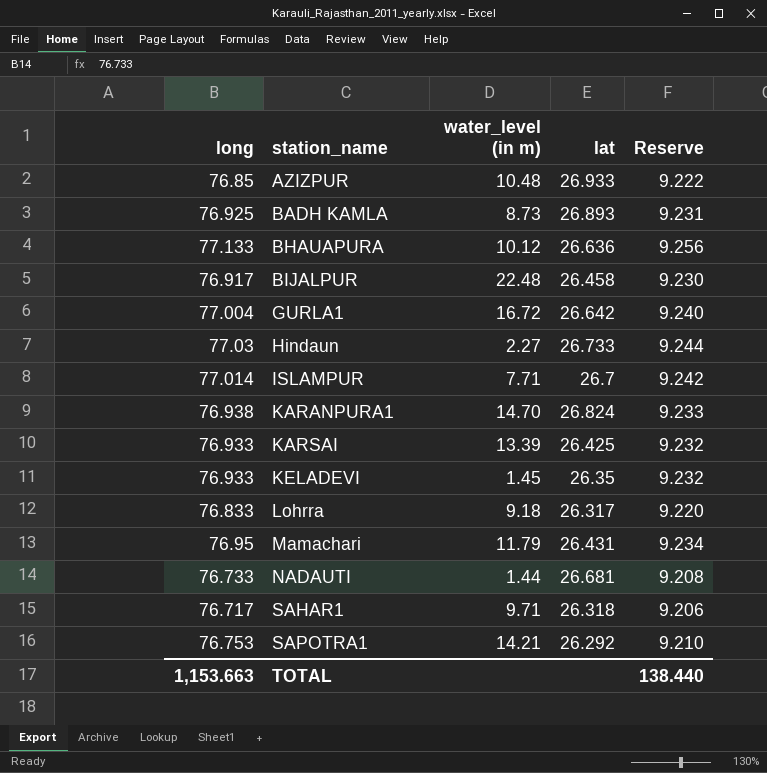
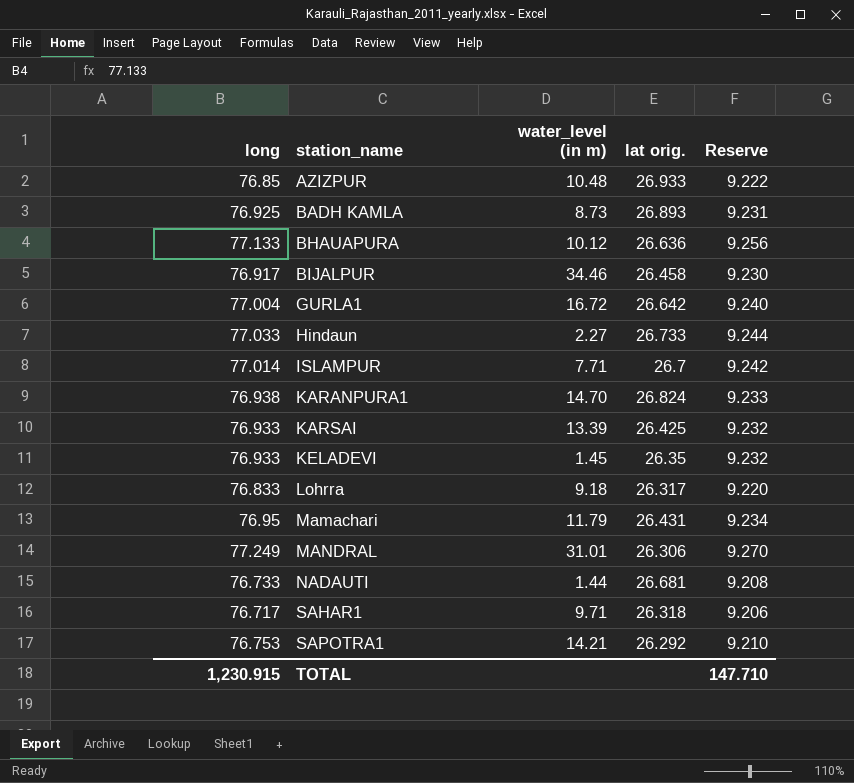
column name: lat -> lat orig.
BIJALPUR | water_level (in m): 22.48 -> 34.46
Hindaun | long: 77.03 -> 77.033
row MANDRAL: none -> 77.249 | 31.01 | 26.306 | 9.270
TOTAL | long: 1,153.663 -> 1,230.915
TOTAL | Reserve: 138.440 -> 147.710

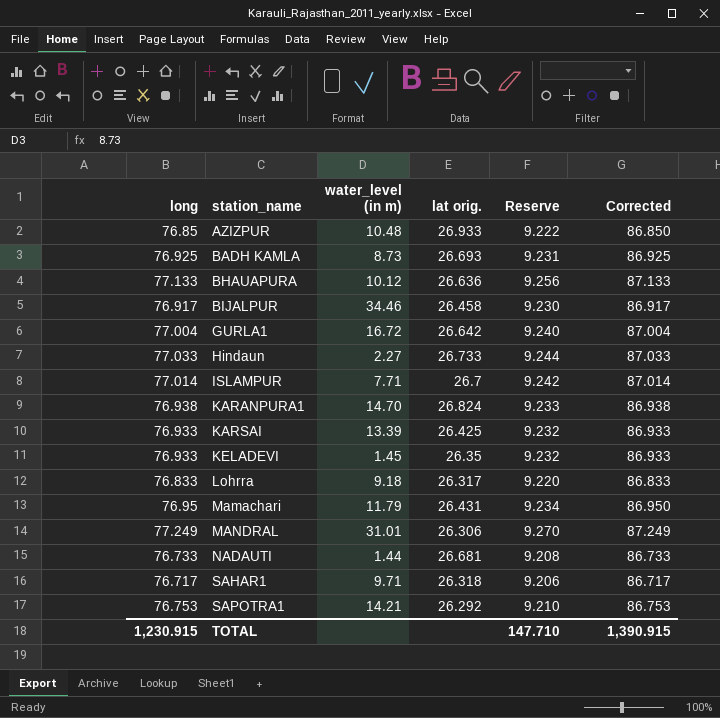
column Corrected | formula: none -> [long] + 10
BADH KAMLA | lat orig.: 26.893 -> 26.693

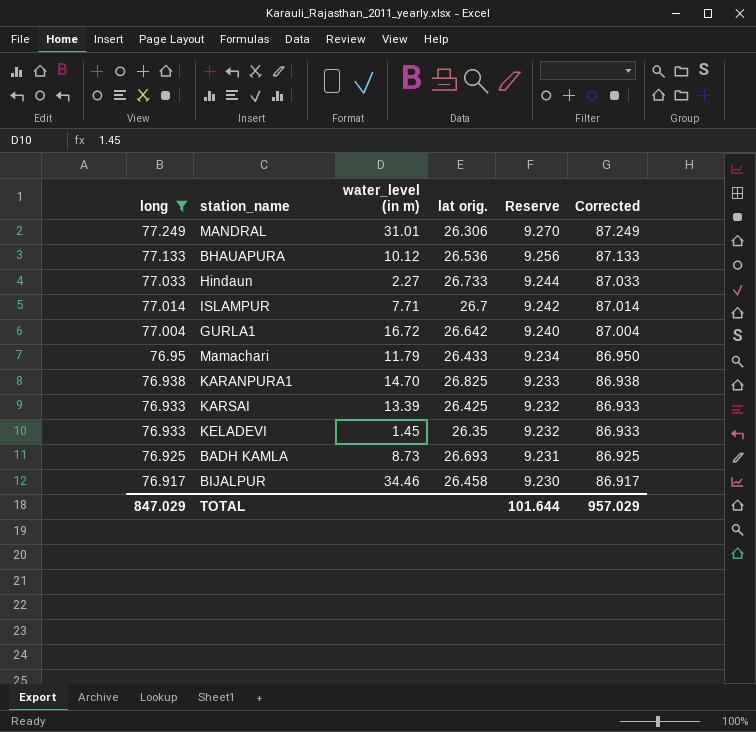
filter: none -> long >= 76.917
row order: station_name ascending -> long descending
BHAUAPURA | lat orig.: 26.636 -> 26.536
Mamachari | lat orig.: 26.431 -> 26.433
KARANPURA1 | lat orig.: 26.824 -> 26.825
TOTAL | long: 1,230.915 -> 847.029
TOTAL | Reserve: 147.710 -> 101.644
TOTAL | Corrected: 1,390.915 -> 957.029

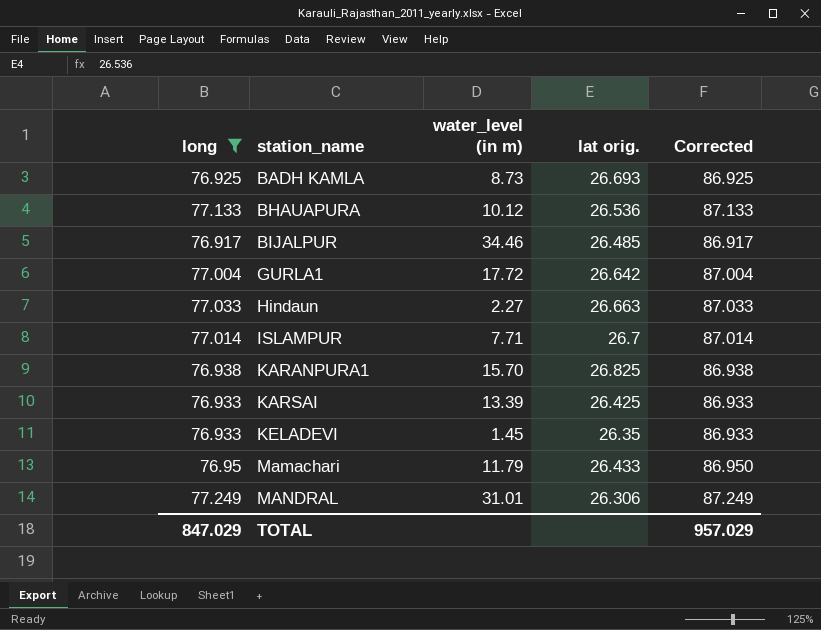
row order: long descending -> station_name ascending
column Reserve | formula: [long] * 0.12 -> none
BIJALPUR | lat orig.: 26.458 -> 26.485
GURLA1 | water_level (in m): 16.72 -> 17.72
Hindaun | lat orig.: 26.733 -> 26.663
KARANPURA1 | water_level (in m): 14.70 -> 15.70

